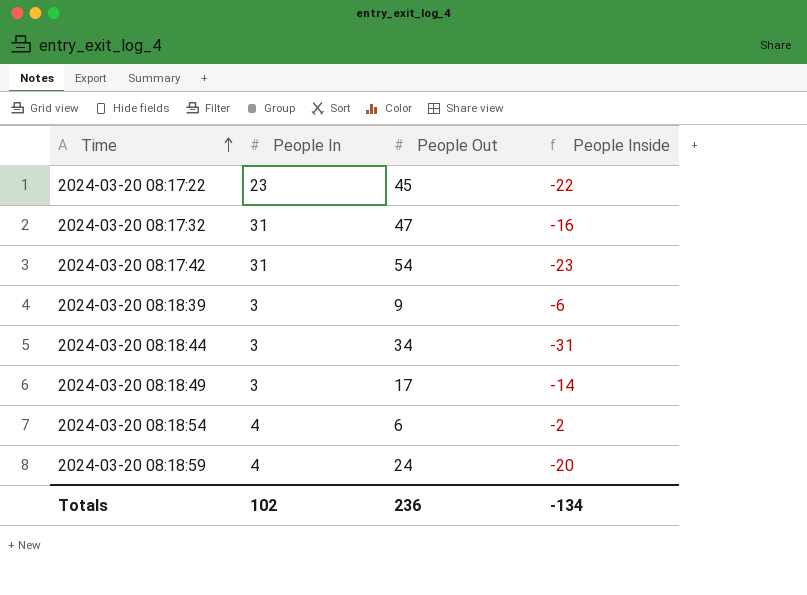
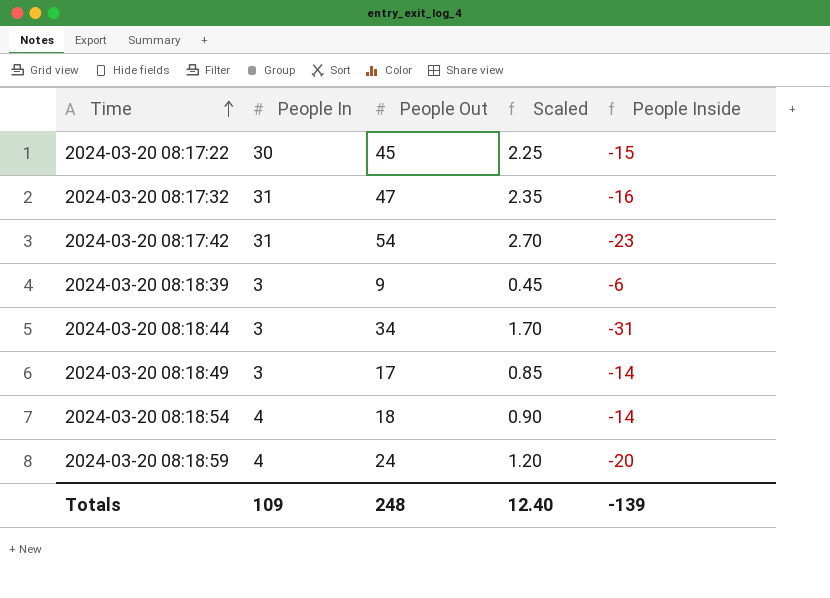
column Scaled | formula: none -> [People Out] * 0.05
2024-03-20 08:17:22 | People In: 23 -> 30
2024-03-20 08:17:22 | People Inside: -22 -> -15
2024-03-20 08:18:54 | People Out: 6 -> 18
2024-03-20 08:18:54 | People Inside: -2 -> -14
Totals | People In: 102 -> 109
Totals | People Out: 236 -> 248
Totals | People Inside: -134 -> -139

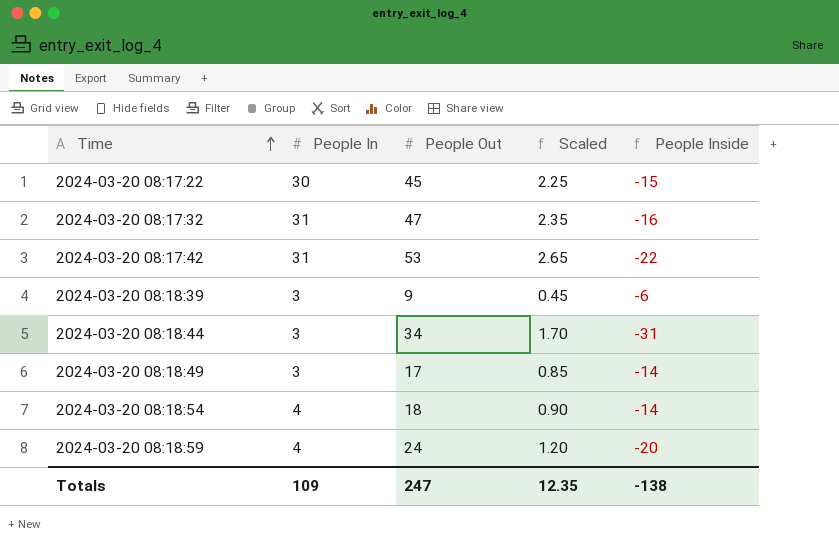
2024-03-20 08:17:42 | People Out: 54 -> 53
2024-03-20 08:17:42 | Scaled: 2.70 -> 2.65
2024-03-20 08:17:42 | People Inside: -23 -> -22
Totals | People Out: 248 -> 247
Totals | Scaled: 12.40 -> 12.35
Totals | People Inside: -139 -> -138

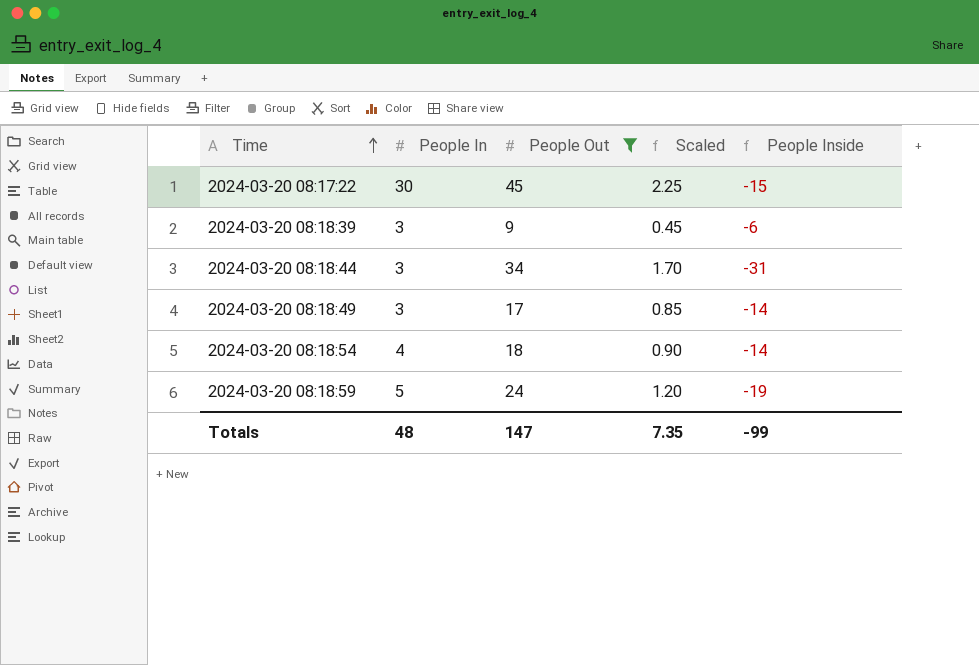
filter: none -> People Out <= 45
2024-03-20 08:18:59 | People In: 4 -> 5
2024-03-20 08:18:59 | People Inside: -20 -> -19
Totals | People In: 109 -> 48
Totals | People Out: 247 -> 147
Totals | Scaled: 12.35 -> 7.35
Totals | People Inside: -138 -> -99

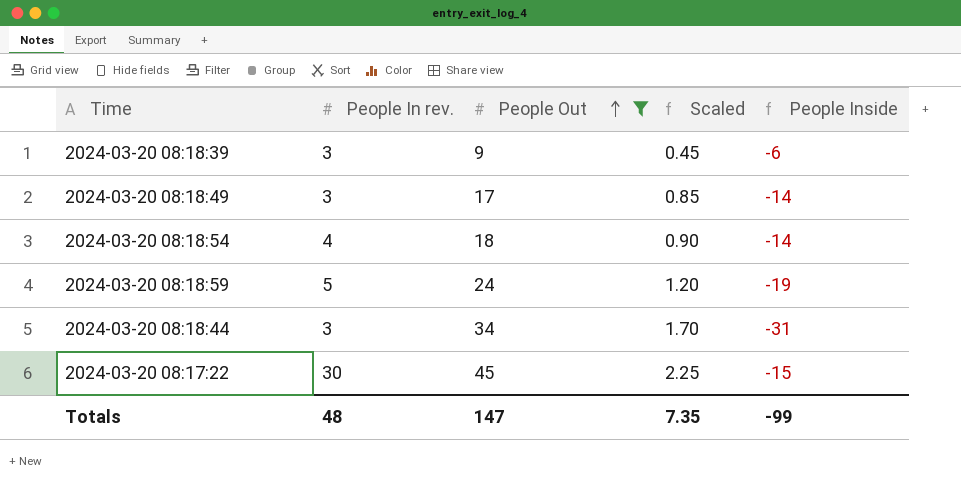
row order: Time ascending -> People Out ascending
column name: People In -> People In rev.

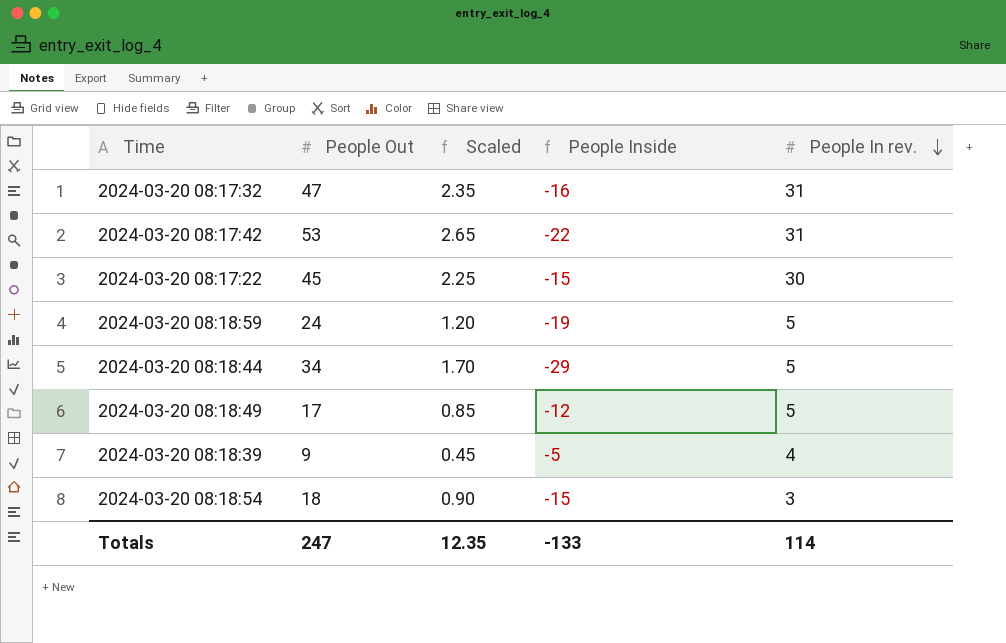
filter: People Out <= 45 -> none
row order: People Out ascending -> People In rev. descending
column People In rev. | position: 2 -> 5
2024-03-20 08:18:44 | People Inside: -31 -> -29
2024-03-20 08:18:44 | People In rev.: 3 -> 5
2024-03-20 08:18:49 | People Inside: -14 -> -12
2024-03-20 08:18:49 | People In rev.: 3 -> 5
2024-03-20 08:18:39 | People Inside: -6 -> -5
2024-03-20 08:18:39 | People In rev.: 3 -> 4
2024-03-20 08:18:54 | People Inside: -14 -> -15
2024-03-20 08:18:54 | People In rev.: 4 -> 3
Totals | People Out: 147 -> 247
Totals | Scaled: 7.35 -> 12.35
Totals | People Inside: -99 -> -133
Totals | People In rev.: 48 -> 114

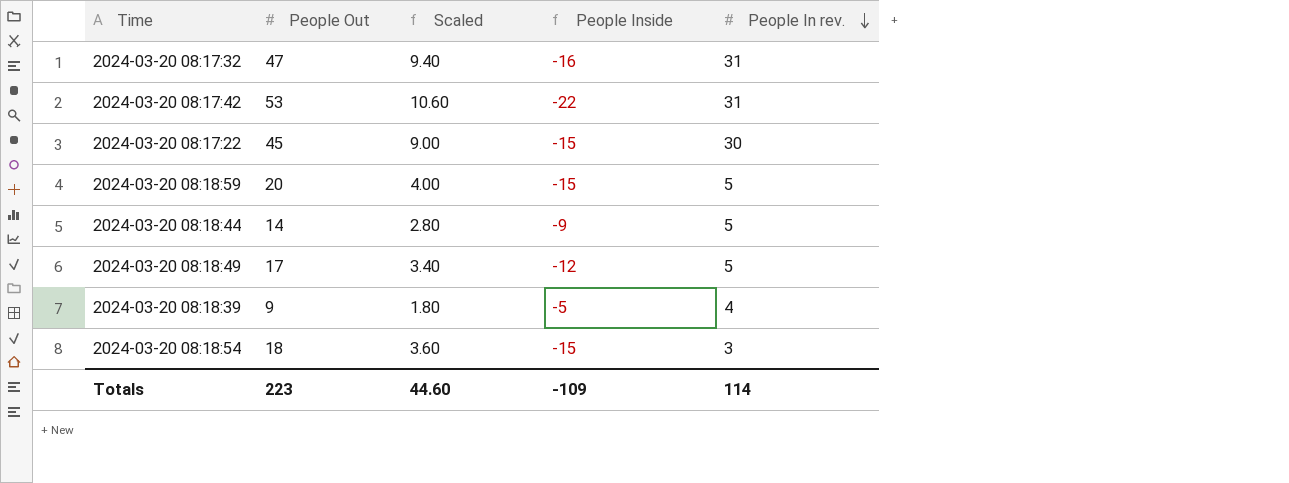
column Scaled | formula: [People Out] * 0.05 -> [People Out] * 0.2
2024-03-20 08:18:59 | People Out: 24 -> 20
2024-03-20 08:18:59 | People Inside: -19 -> -15
2024-03-20 08:18:44 | People Out: 34 -> 14
2024-03-20 08:18:44 | People Inside: -29 -> -9
Totals | People Out: 247 -> 223
Totals | Scaled: 12.35 -> 44.60
Totals | People Inside: -133 -> -109

